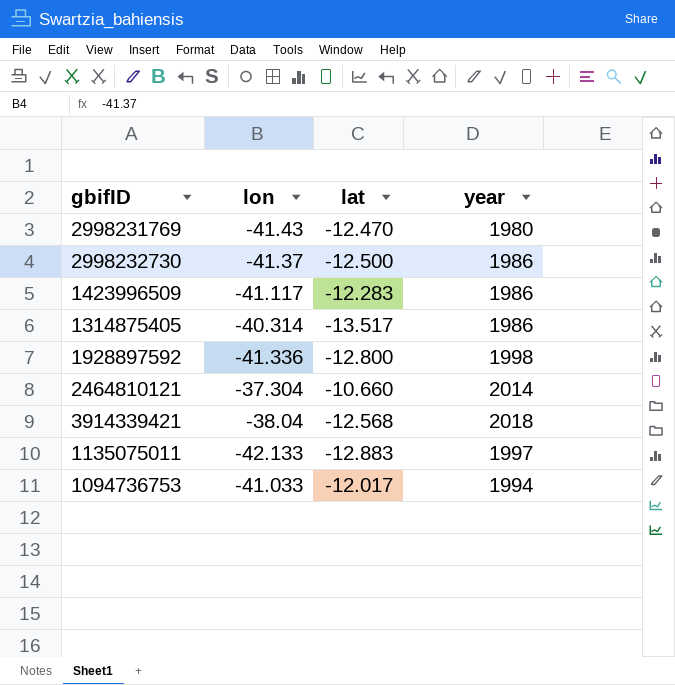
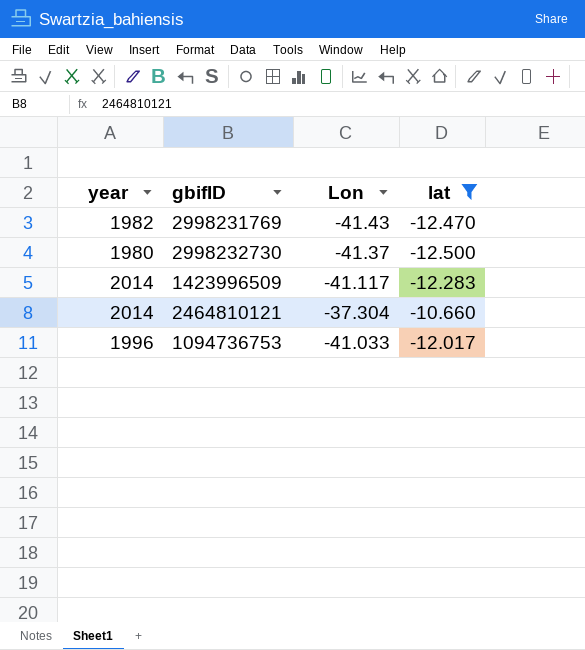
filter: none -> lat >= -12.500
column year | position: 4 -> 1
column name: lon -> Lon
2998231769 | year: 1980 -> 1982
2998232730 | year: 1986 -> 1980
1423996509 | year: 1986 -> 2014
1094736753 | year: 1994 -> 1996

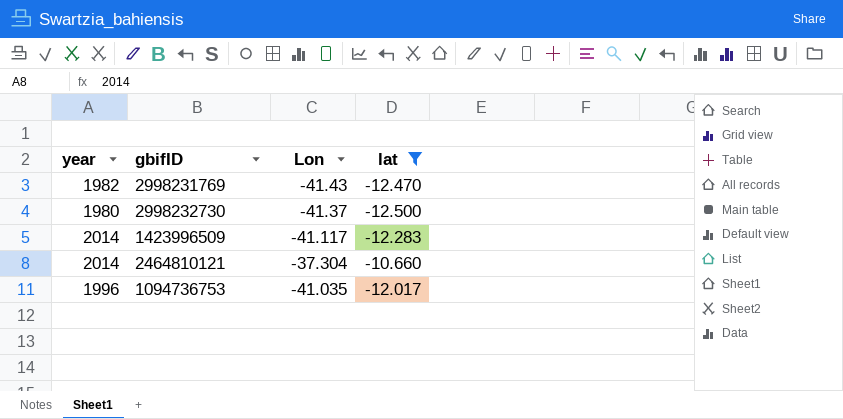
1094736753 | Lon: -41.033 -> -41.035

